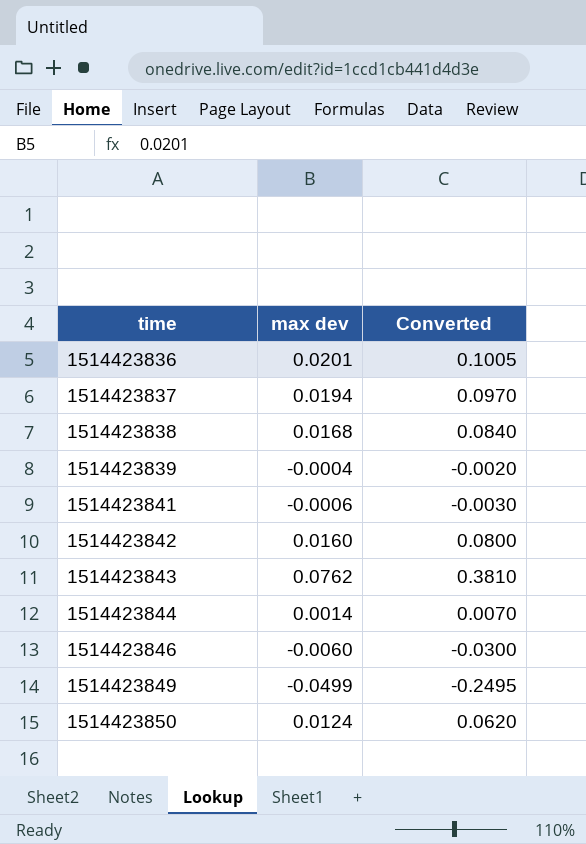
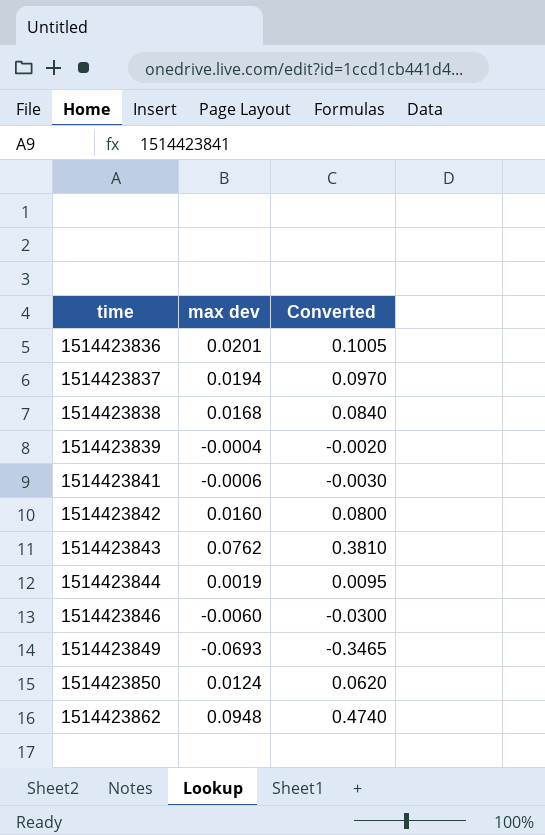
1514423844 | max dev: 0.0014 -> 0.0019
1514423844 | Converted: 0.0070 -> 0.0095
1514423849 | max dev: -0.0499 -> -0.0693
1514423849 | Converted: -0.2495 -> -0.3465
row 1514423862: none -> 0.0948 | 0.4740

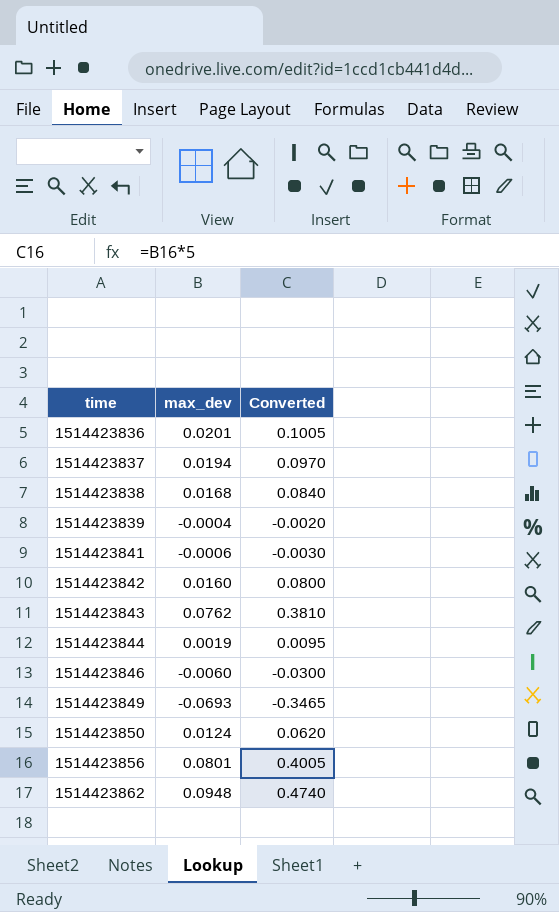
column name: max dev -> max_dev
row 1514423856: none -> 0.0801 | 0.4005

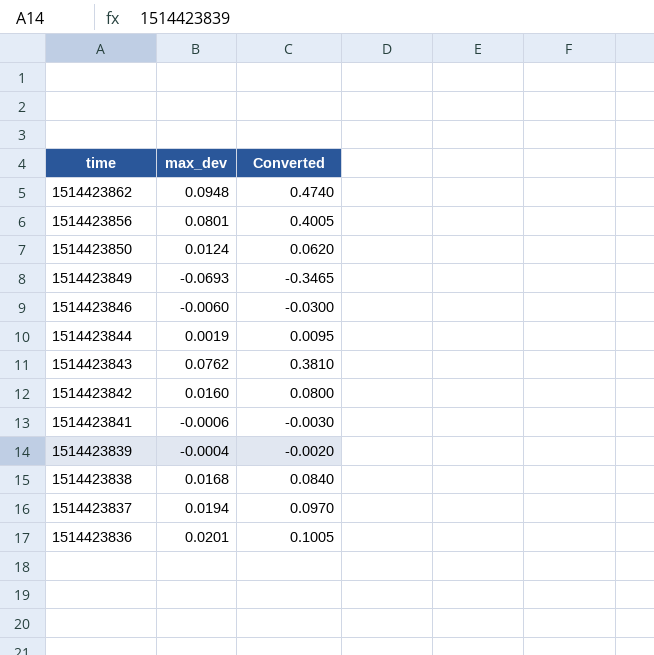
row order: time ascending -> time descending

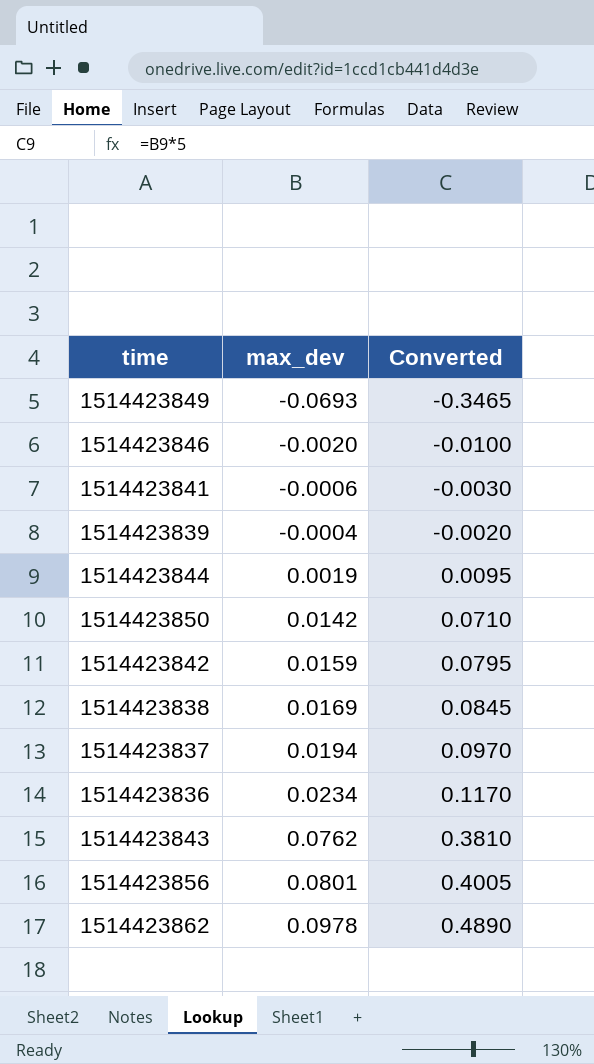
row order: time descending -> max_dev ascending
1514423846 | max_dev: -0.0060 -> -0.0020
1514423846 | Converted: -0.0300 -> -0.0100
1514423850 | max_dev: 0.0124 -> 0.0142
1514423850 | Converted: 0.0620 -> 0.0710
1514423842 | max_dev: 0.0160 -> 0.0159
1514423842 | Converted: 0.0800 -> 0.0795
1514423838 | max_dev: 0.0168 -> 0.0169
1514423838 | Converted: 0.0840 -> 0.0845
1514423836 | max_dev: 0.0201 -> 0.0234
1514423836 | Converted: 0.1005 -> 0.1170
1514423862 | max_dev: 0.0948 -> 0.0978
1514423862 | Converted: 0.4740 -> 0.4890

